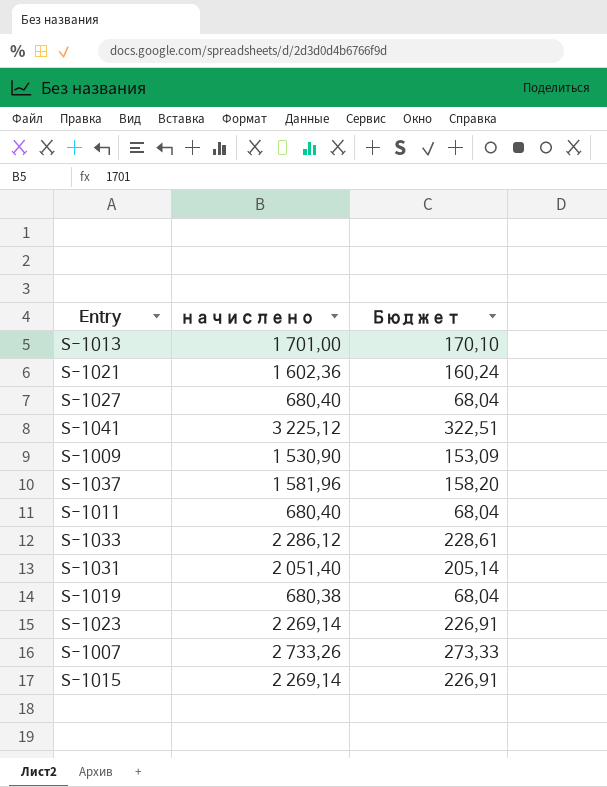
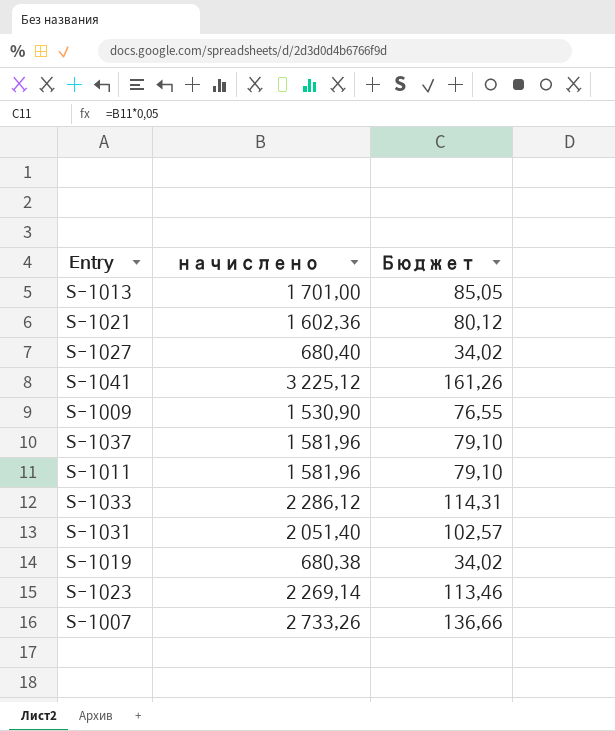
column Бюджет | formula: [начислено] * 0,1 -> [начислено] * 0,05
row S-1015: 2 269,14 | 226,91 -> none
S-1011 | начислено: 680,40 -> 1 581,96

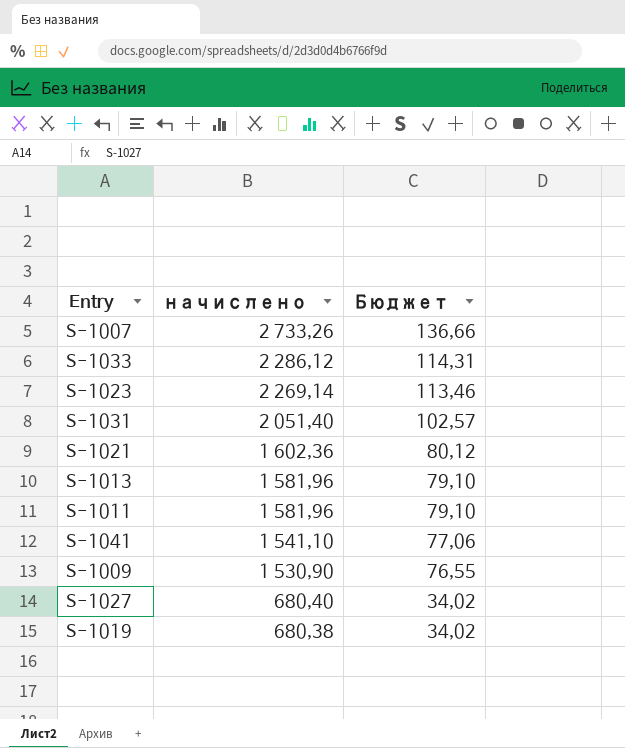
row order: none -> начислено descending
row S-1037: 1 581,96 | 79,10 -> none
S-1013 | начислено: 1 701,00 -> 1 581,96
S-1013 | Бюджет: 85,05 -> 79,10
S-1041 | начислено: 3 225,12 -> 1 541,10
S-1041 | Бюджет: 161,26 -> 77,06

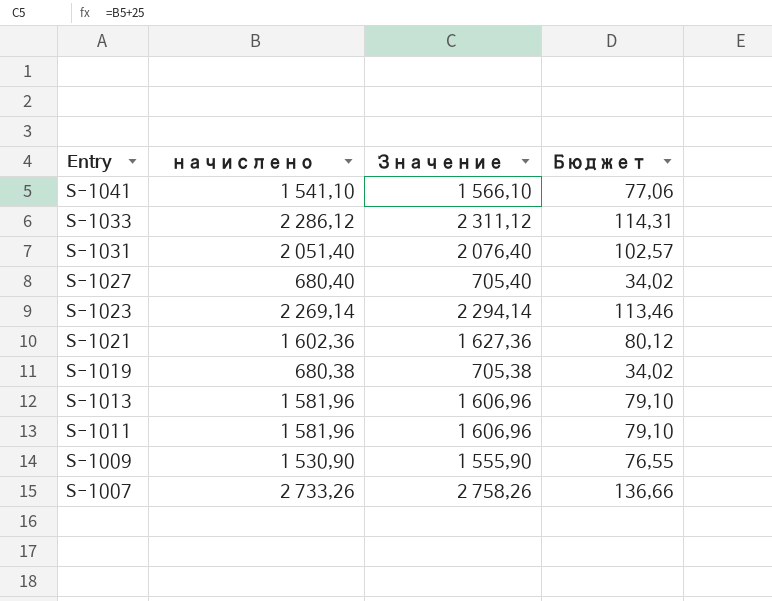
row order: начислено descending -> Entry descending
column Значение | formula: none -> [начислено] + 25

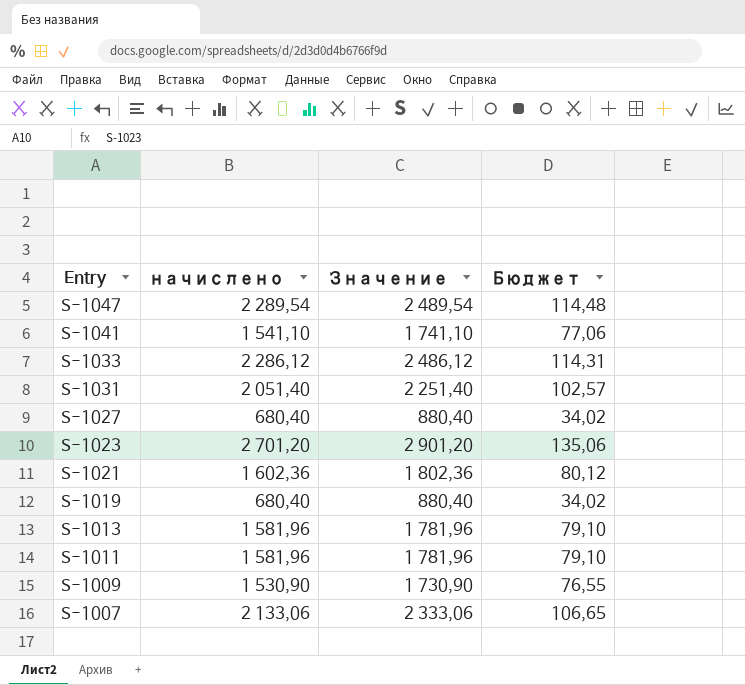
column Значение | formula: [начислено] + 25 -> [начислено] + 200
row S-1047: none -> 2 289,54 | 2 489,54 | 114,48
S-1023 | начислено: 2 269,14 -> 2 701,20
S-1023 | Бюджет: 113,46 -> 135,06
S-1019 | начислено: 680,38 -> 680,40
S-1007 | начислено: 2 733,26 -> 2 133,06
S-1007 | Бюджет: 136,66 -> 106,65

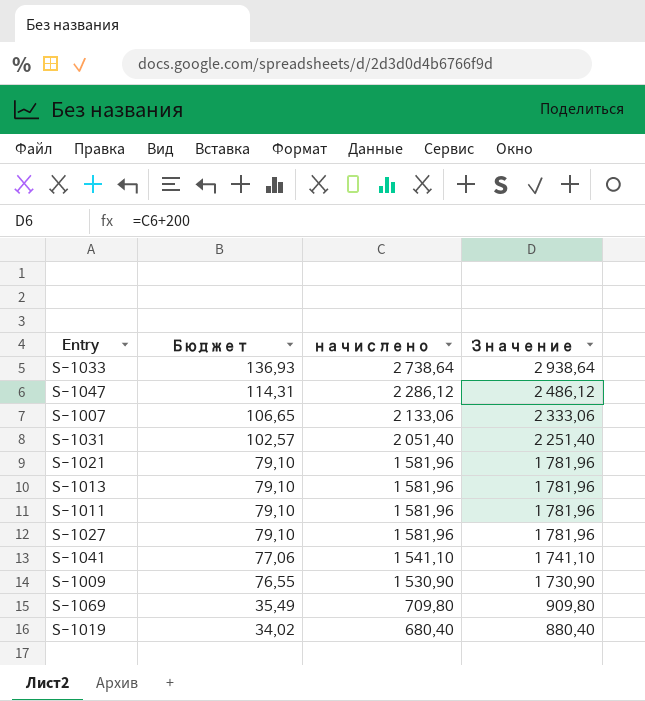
row order: Entry descending -> Бюджет descending
column Бюджет | position: 4 -> 2
row S-1023: 2 701,20 | 2 901,20 | 135,06 -> none
S-1033 | Бюджет: 114,31 -> 136,93
S-1033 | начислено: 2 286,12 -> 2 738,64
S-1033 | Значение: 2 486,12 -> 2 938,64
S-1047 | Бюджет: 114,48 -> 114,31
S-1047 | начислено: 2 289,54 -> 2 286,12
S-1047 | Значение: 2 489,54 -> 2 486,12
S-1021 | Бюджет: 80,12 -> 79,10
S-1021 | начислено: 1 602,36 -> 1 581,96
S-1021 | Значение: 1 802,36 -> 1 781,96
S-1027 | Бюджет: 34,02 -> 79,10
S-1027 | начислено: 680,40 -> 1 581,96
S-1027 | Значение: 880,40 -> 1 781,96
row S-1069: none -> 35,49 | 709,80 | 909,80

